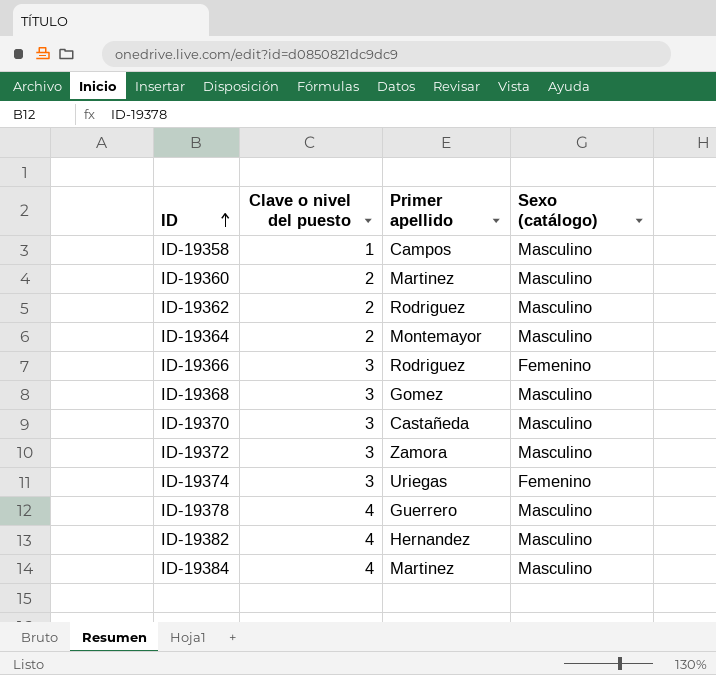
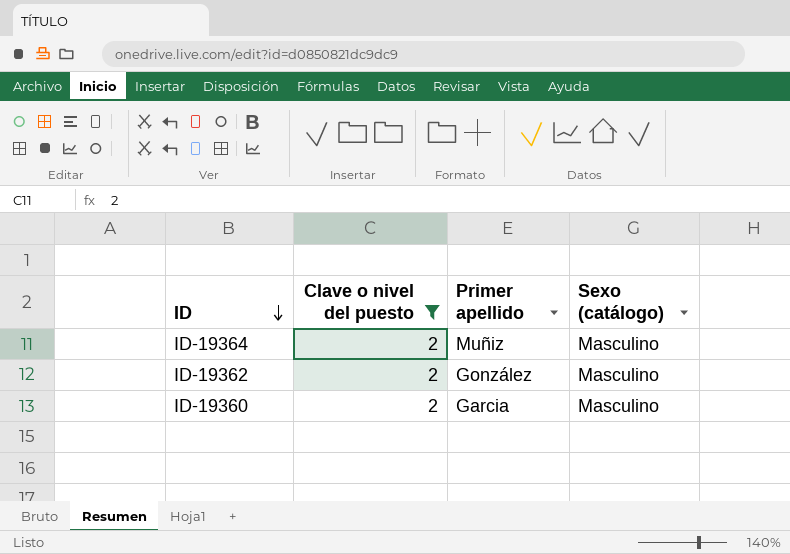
filter: none -> Clave o nivel del puesto = 2
row order: ID ascending -> ID descending
ID-19364 | Primer apellido: Montemayor -> Muñiz
ID-19362 | Primer apellido: Rodriguez -> González
ID-19360 | Primer apellido: Martinez -> Garcia

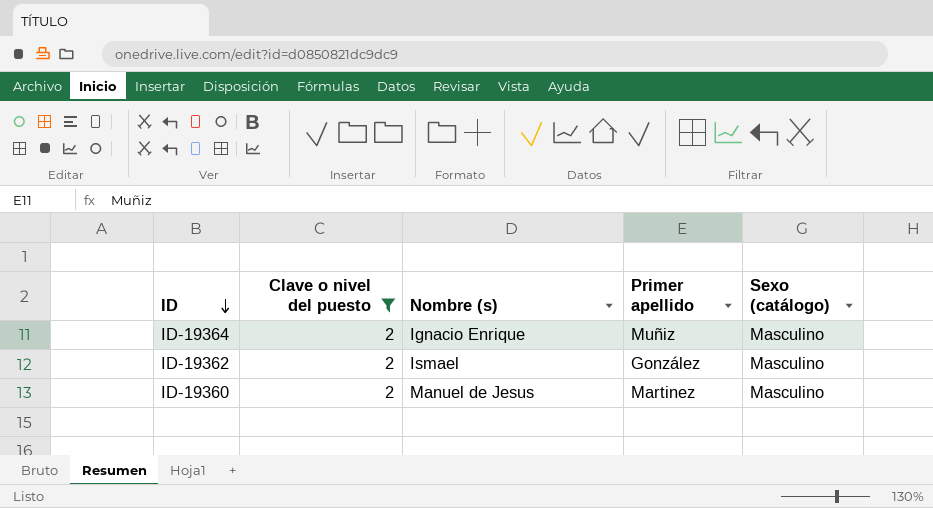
column Nombre (s) | position: none -> 3
ID-19360 | Primer apellido: Garcia -> Martinez

